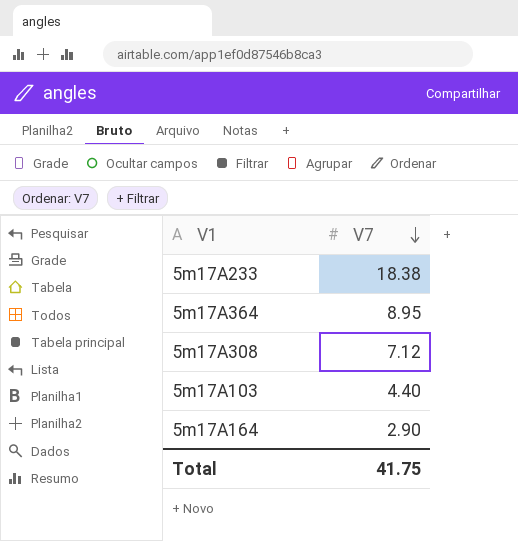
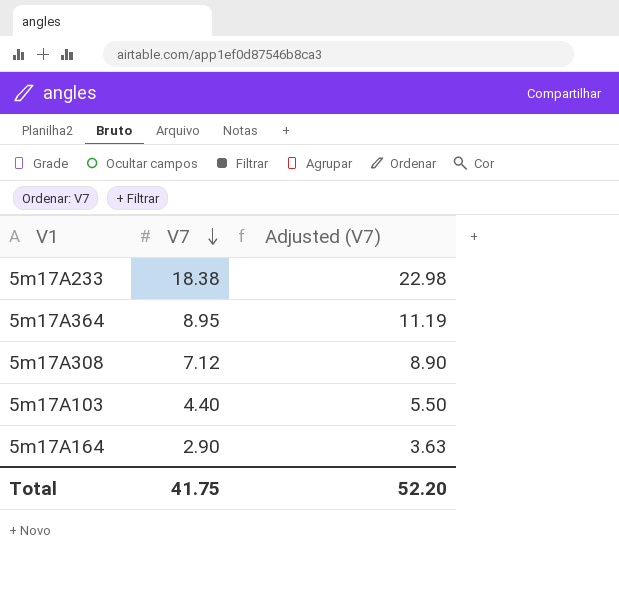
column Adjusted (V7) | formula: none -> [V7] * 1.25

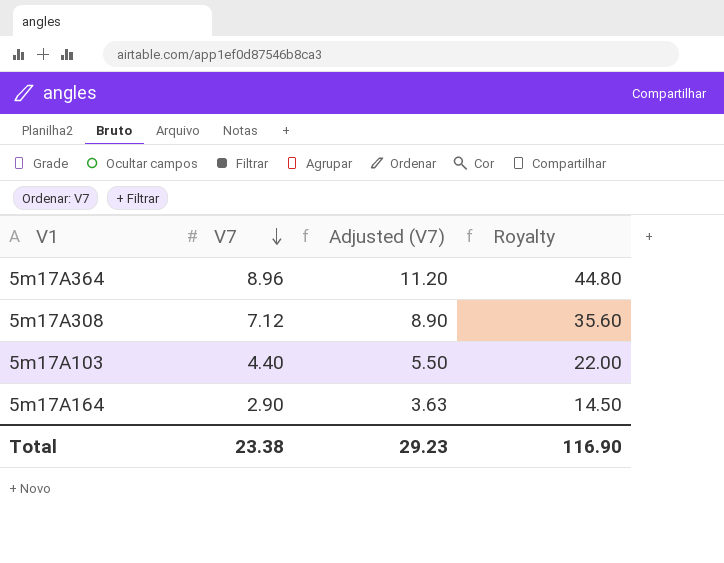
column Royalty | formula: none -> [V7] * 5
row 5m17A233: 18.38 | 22.98 -> none
5m17A364 | V7: 8.95 -> 8.96
5m17A364 | Adjusted (V7): 11.19 -> 11.20
Total | V7: 41.75 -> 23.38
Total | Adjusted (V7): 52.20 -> 29.23

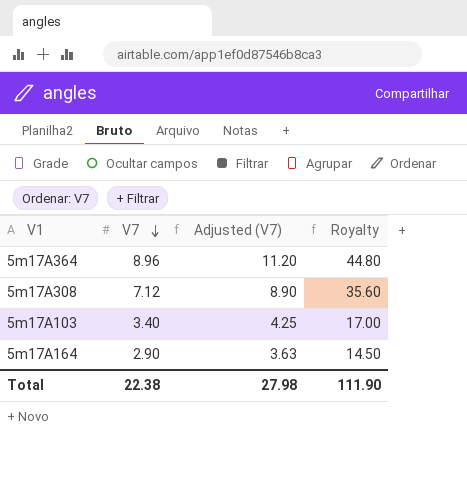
5m17A103 | V7: 4.40 -> 3.40
5m17A103 | Adjusted (V7): 5.50 -> 4.25
5m17A103 | Royalty: 22.00 -> 17.00
Total | V7: 23.38 -> 22.38
Total | Adjusted (V7): 29.23 -> 27.98
Total | Royalty: 116.90 -> 111.90

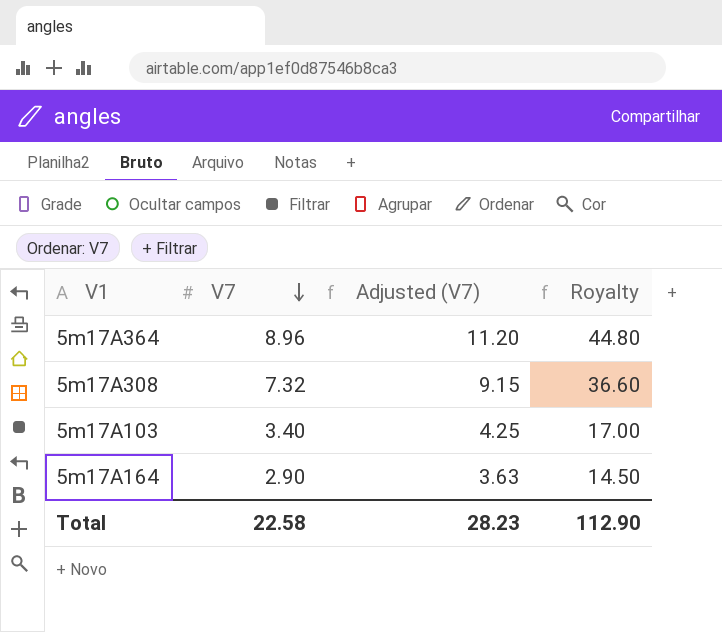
5m17A308 | V7: 7.12 -> 7.32
5m17A308 | Adjusted (V7): 8.90 -> 9.15
5m17A308 | Royalty: 35.60 -> 36.60
Total | V7: 22.38 -> 22.58
Total | Adjusted (V7): 27.98 -> 28.23
Total | Royalty: 111.90 -> 112.90

